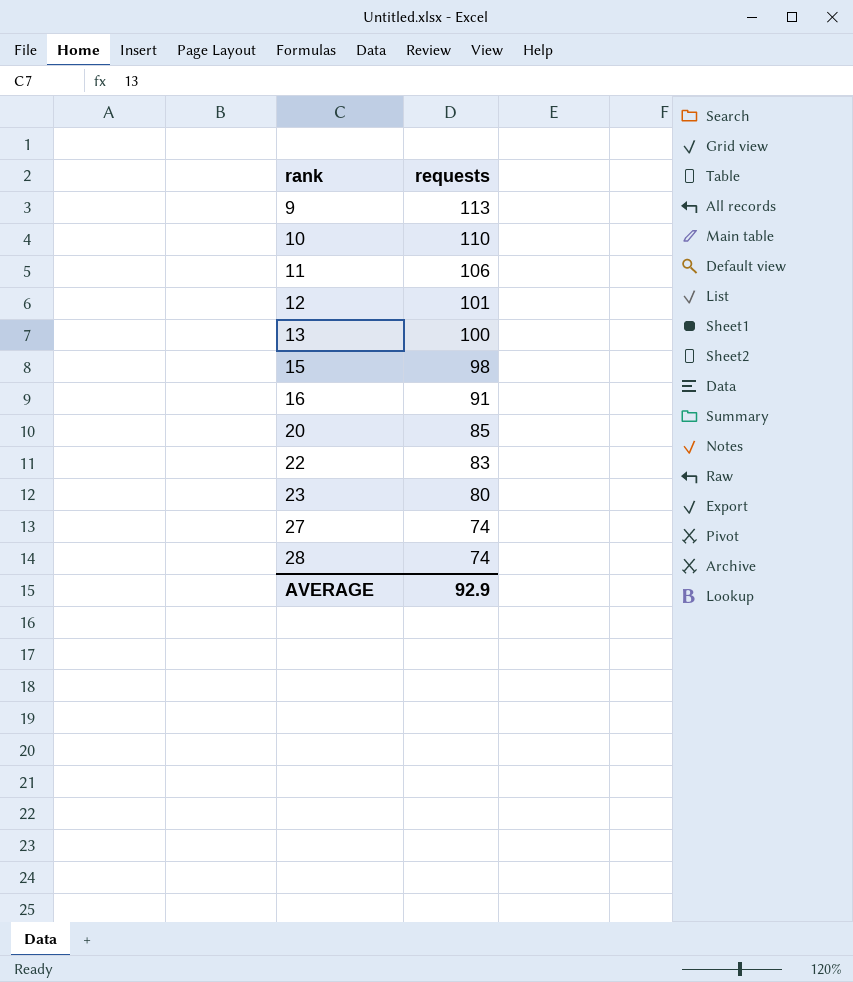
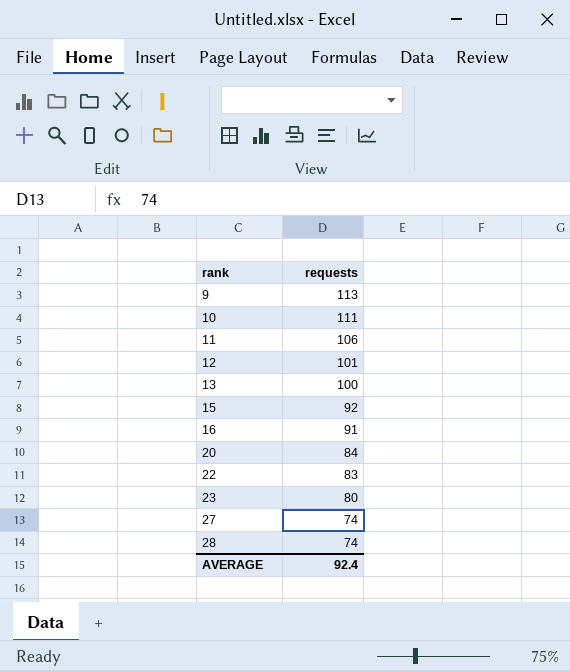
10 | requests: 110 -> 111
15 | requests: 98 -> 92
20 | requests: 85 -> 84
AVERAGE | requests: 92.9 -> 92.4

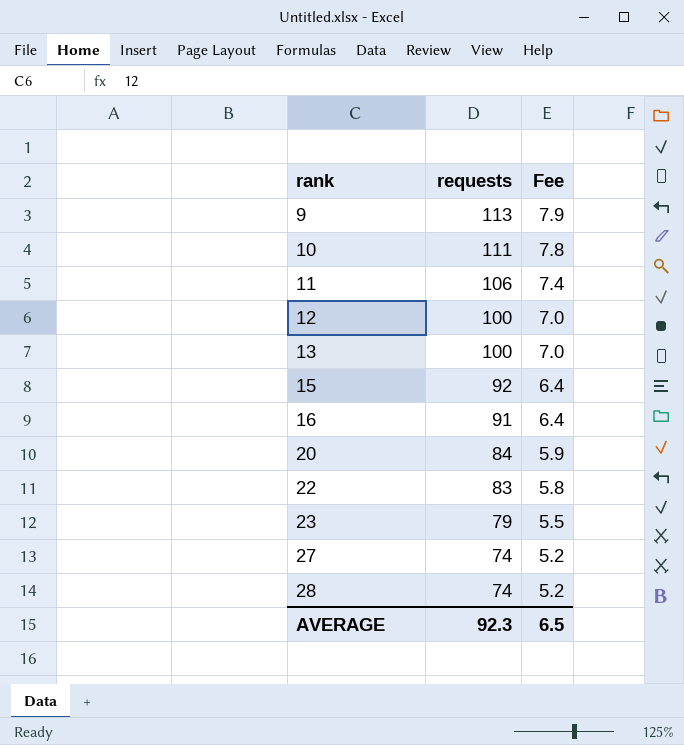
column Fee | formula: none -> [requests] * 0.07
12 | requests: 101 -> 100
23 | requests: 80 -> 79
AVERAGE | requests: 92.4 -> 92.3

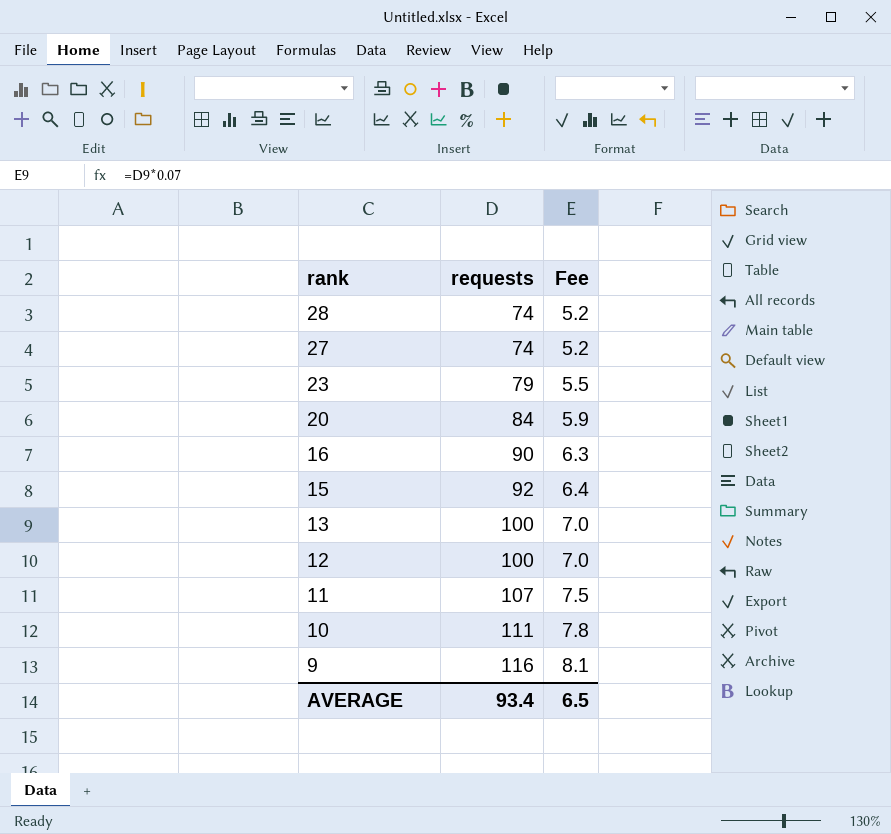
row order: rank ascending -> rank descending
row 22: 83 | 5.8 -> none
16 | requests: 91 -> 90
16 | Fee: 6.4 -> 6.3
11 | requests: 106 -> 107
11 | Fee: 7.4 -> 7.5
9 | requests: 113 -> 116
9 | Fee: 7.9 -> 8.1
AVERAGE | requests: 92.3 -> 93.4

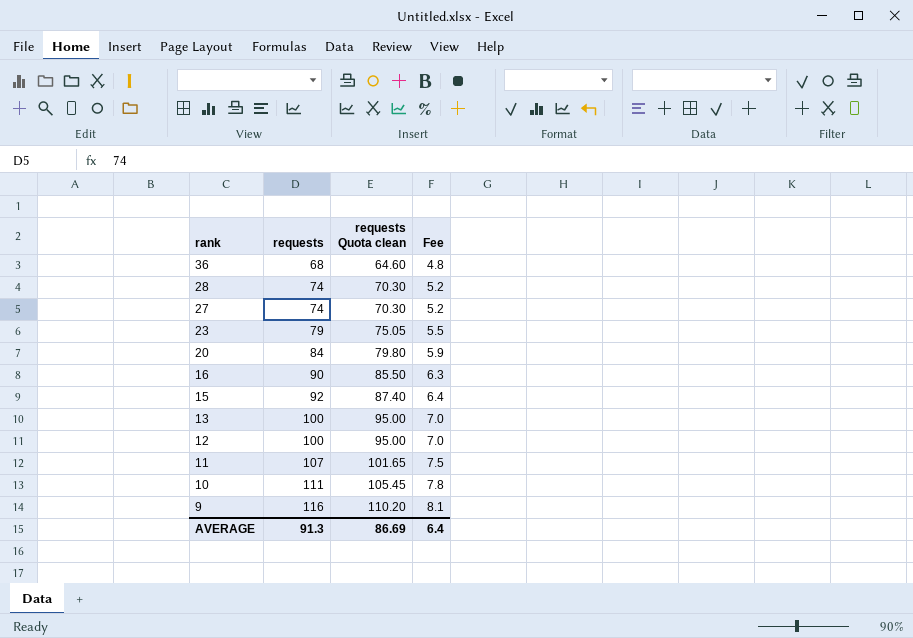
column requests Quota clean | formula: none -> [requests] * 0.95
row 36: none -> 68 | 64.60 | 4.8
AVERAGE | requests: 93.4 -> 91.3
AVERAGE | Fee: 6.5 -> 6.4

